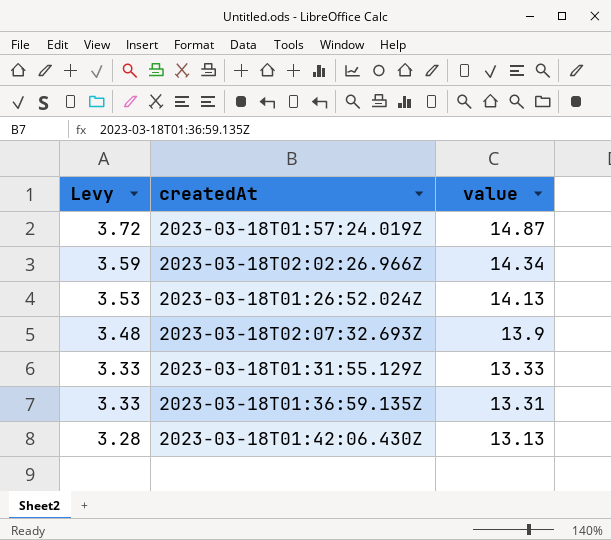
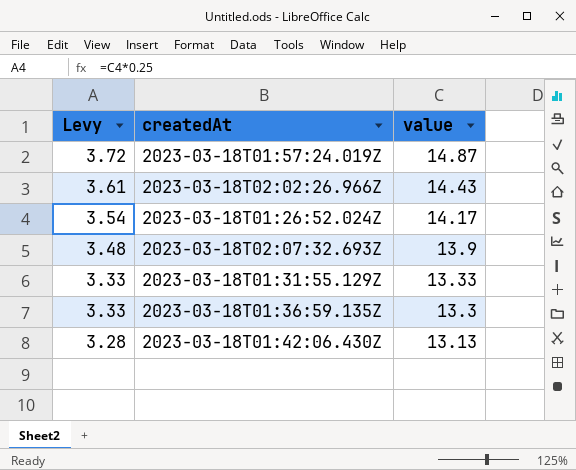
2023-03-18T02:02:26.966Z | Levy: 3.59 -> 3.61
2023-03-18T02:02:26.966Z | value: 14.34 -> 14.43
2023-03-18T01:26:52.024Z | Levy: 3.53 -> 3.54
2023-03-18T01:26:52.024Z | value: 14.13 -> 14.17
2023-03-18T01:36:59.135Z | value: 13.31 -> 13.3

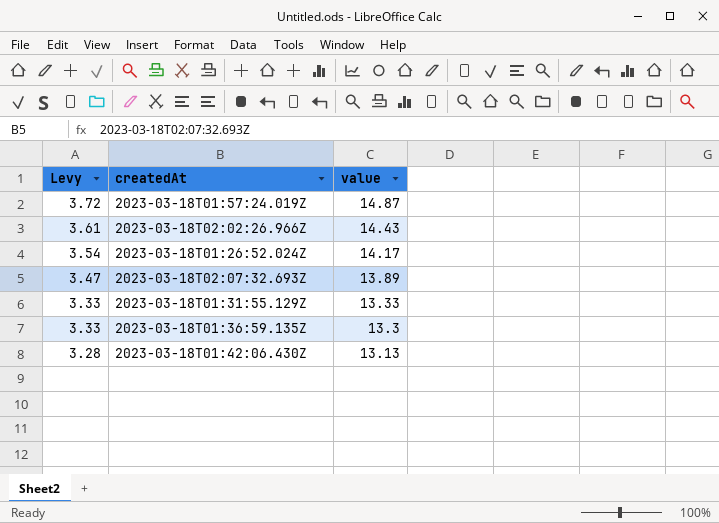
2023-03-18T02:07:32.693Z | Levy: 3.48 -> 3.47
2023-03-18T02:07:32.693Z | value: 13.9 -> 13.89

